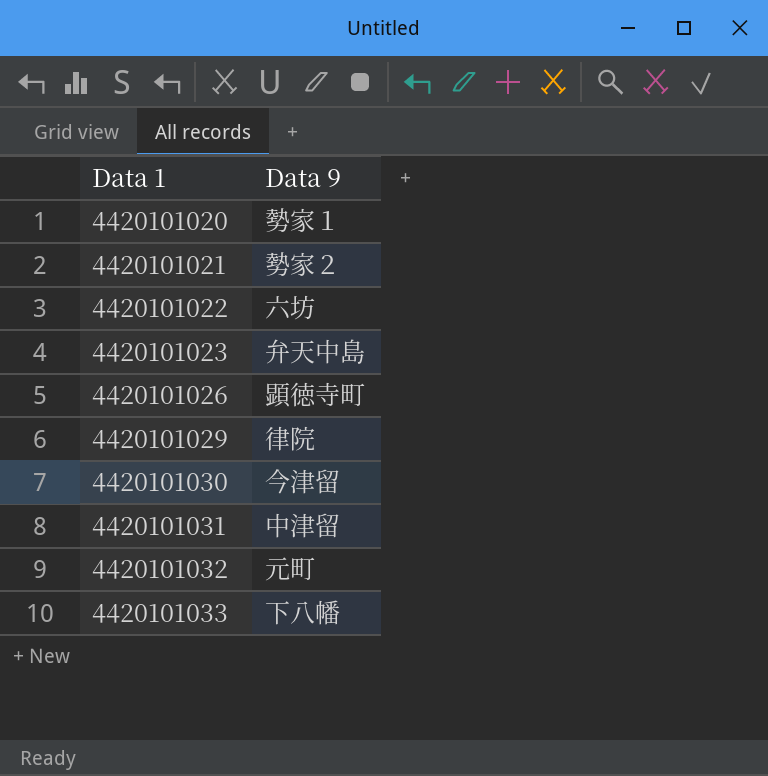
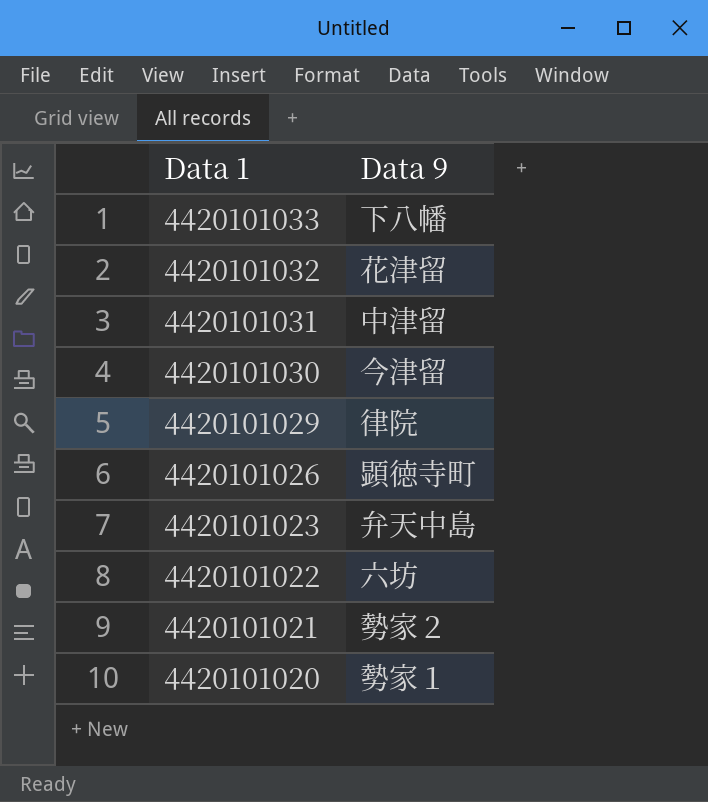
row order: Data 1 ascending -> Data 1 descending
4420101032 | Data 9: 元町 -> 花津留

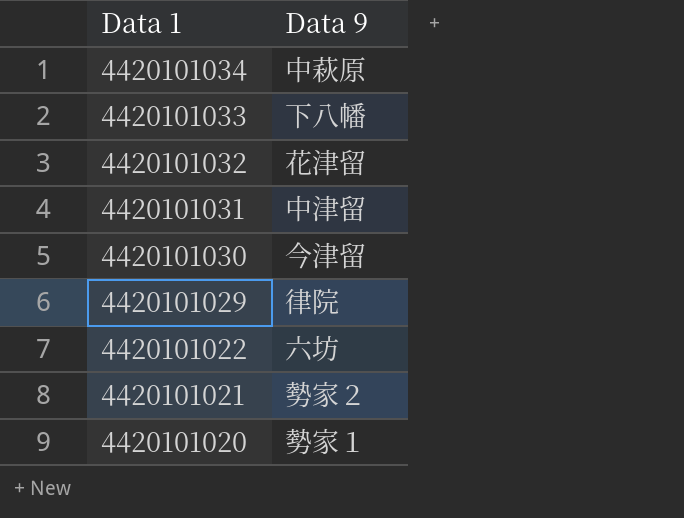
row 4420101026: 顕徳寺町 -> none
row 4420101023: 弁天中島 -> none
row 4420101034: none -> 中萩原

